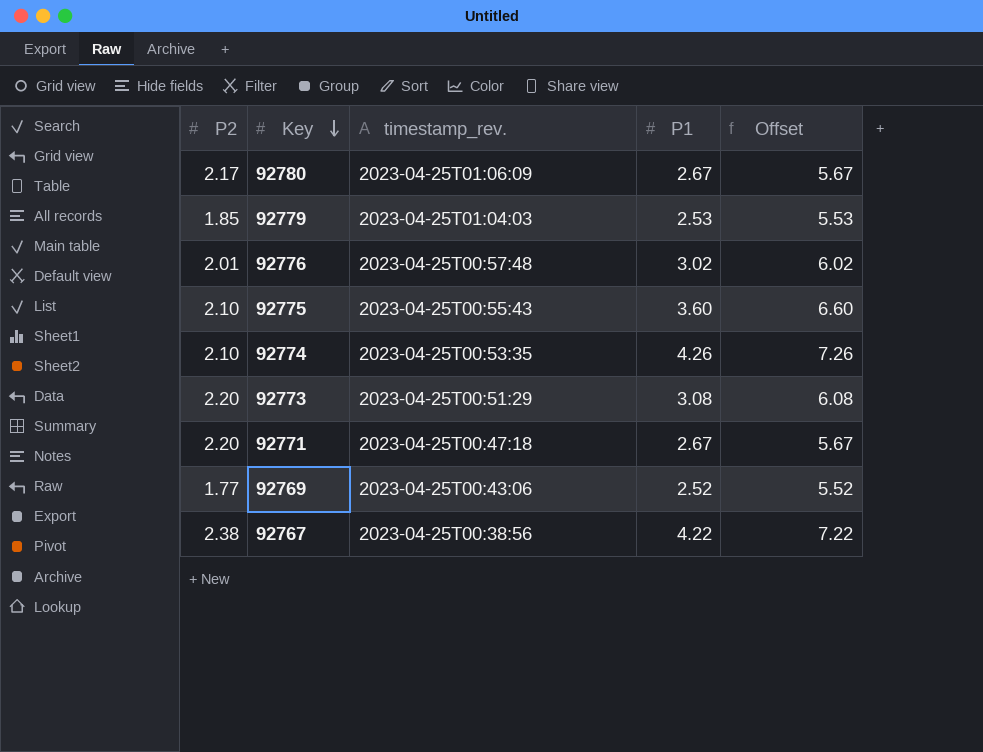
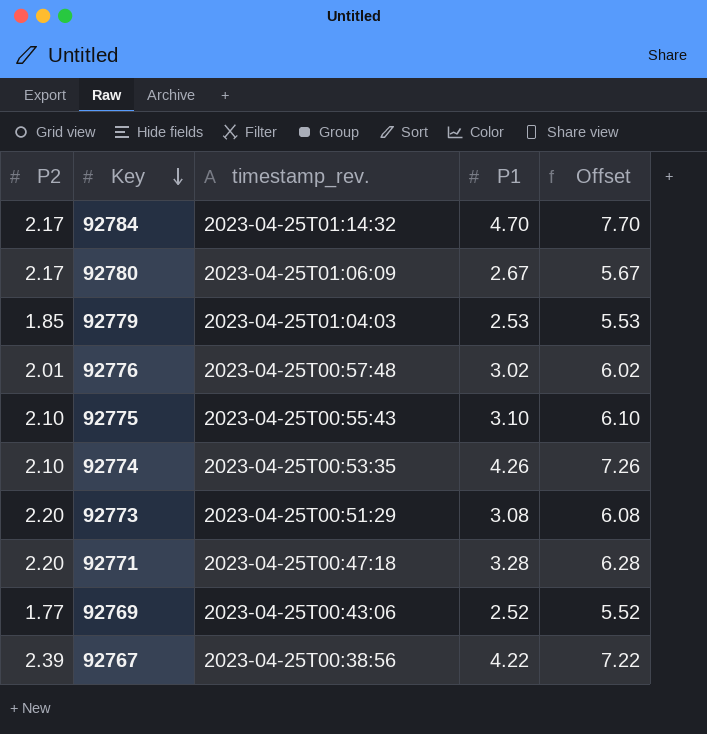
row 92784: none -> 2.17 | 2023-04-25T01:14:32 | 4.70 | 7.70
92775 | P1: 3.60 -> 3.10
92775 | Offset: 6.60 -> 6.10
92771 | P1: 2.67 -> 3.28
92771 | Offset: 5.67 -> 6.28
92767 | P2: 2.38 -> 2.39

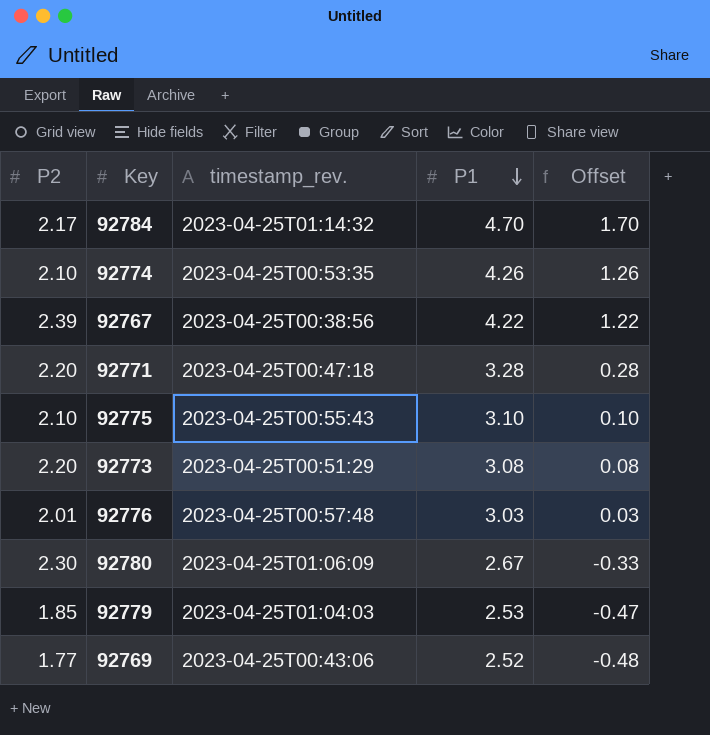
row order: Key descending -> P1 descending
column Offset | formula: [P1] + 3 -> [P1] - 3
92776 | P1: 3.02 -> 3.03
92780 | P2: 2.17 -> 2.30

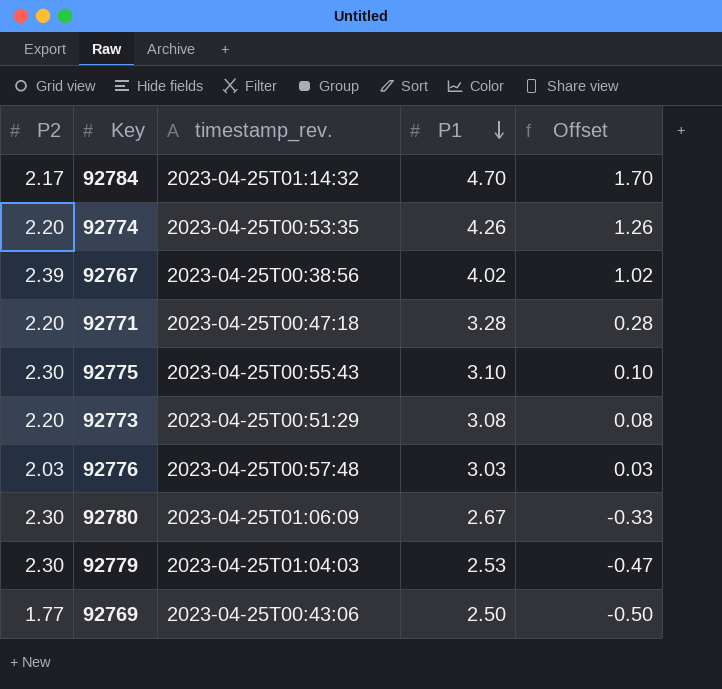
92774 | P2: 2.10 -> 2.20
92767 | P1: 4.22 -> 4.02
92767 | Offset: 1.22 -> 1.02
92775 | P2: 2.10 -> 2.30
92776 | P2: 2.01 -> 2.03
92779 | P2: 1.85 -> 2.30
92769 | P1: 2.52 -> 2.50
92769 | Offset: -0.48 -> -0.50

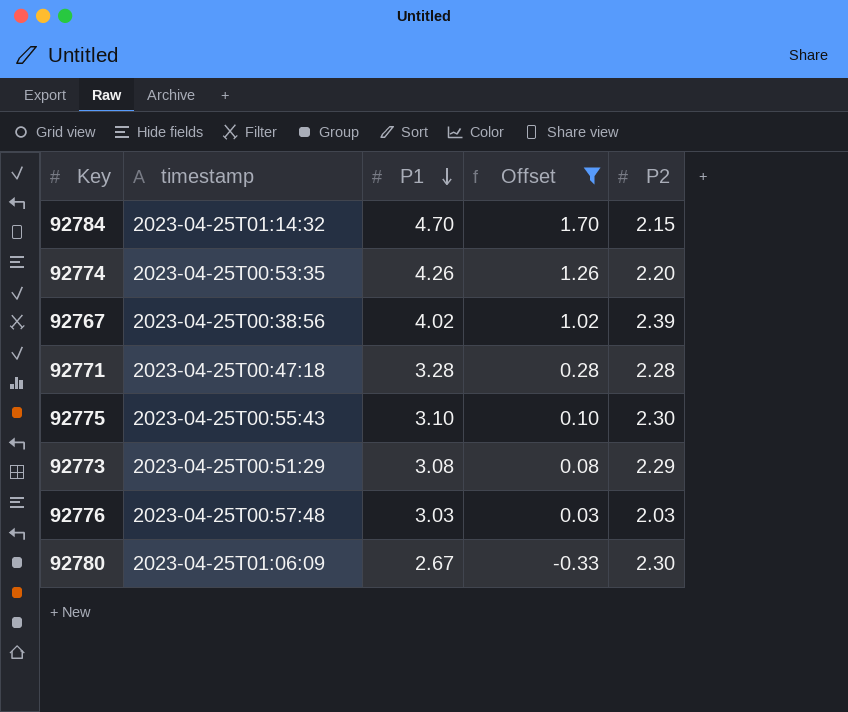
filter: none -> Offset >= -0.33
column name: timestamp_rev. -> timestamp
column P2 | position: 1 -> 5
92784 | P2: 2.17 -> 2.15
92771 | P2: 2.20 -> 2.28
92773 | P2: 2.20 -> 2.29

